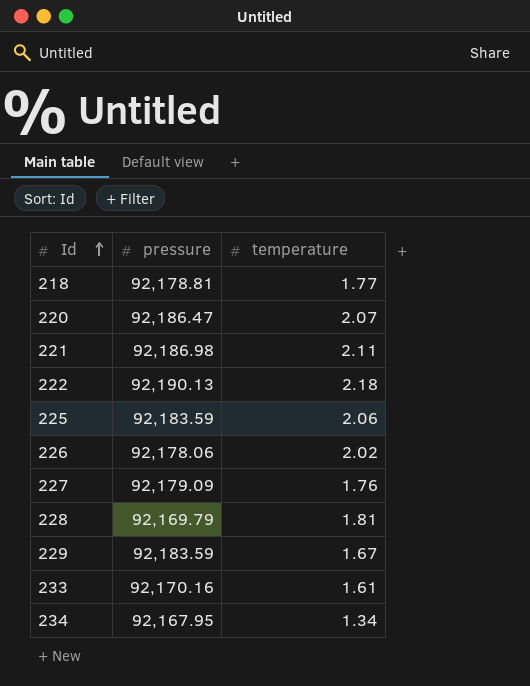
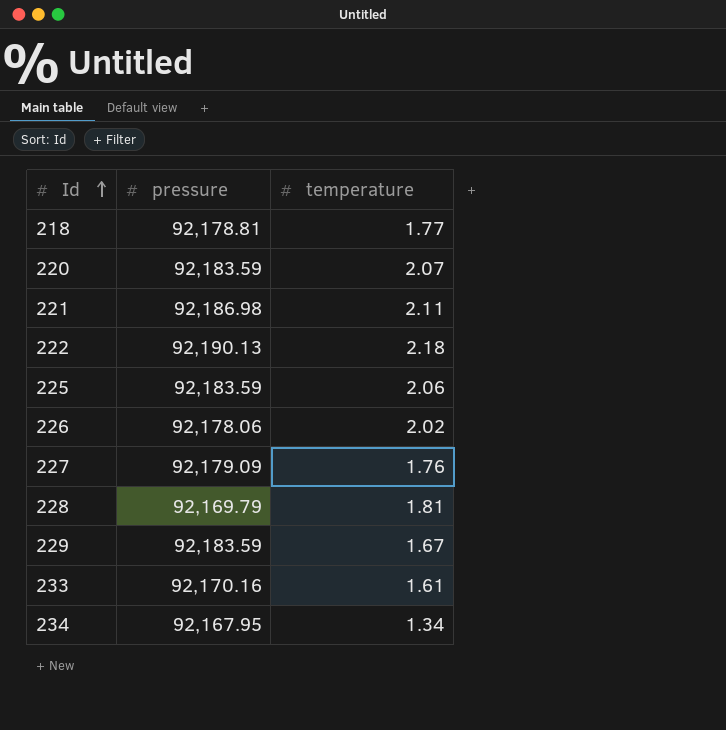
220 | pressure: 92,186.47 -> 92,183.59

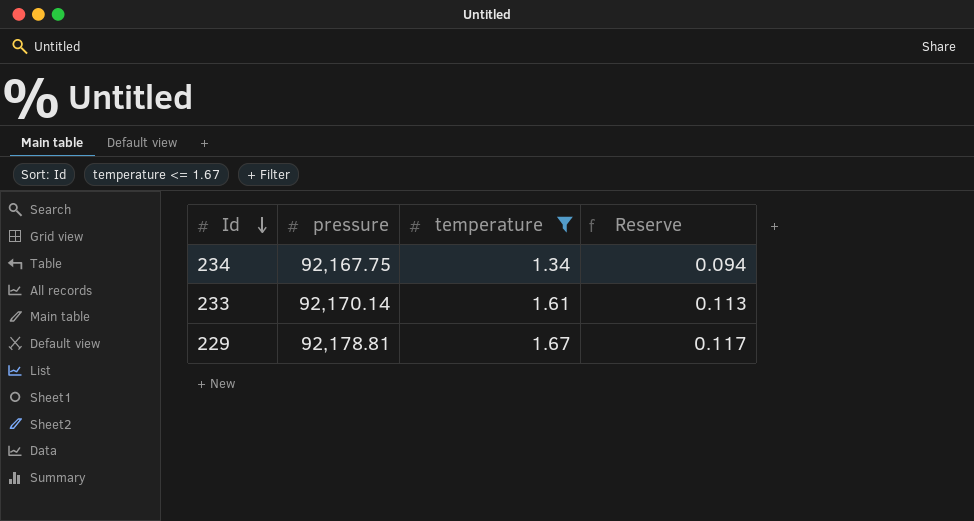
filter: none -> temperature <= 1.67
row order: Id ascending -> Id descending
column Reserve | formula: none -> [temperature] * 0.07
234 | pressure: 92,167.95 -> 92,167.75
233 | pressure: 92,170.16 -> 92,170.14
229 | pressure: 92,183.59 -> 92,178.81

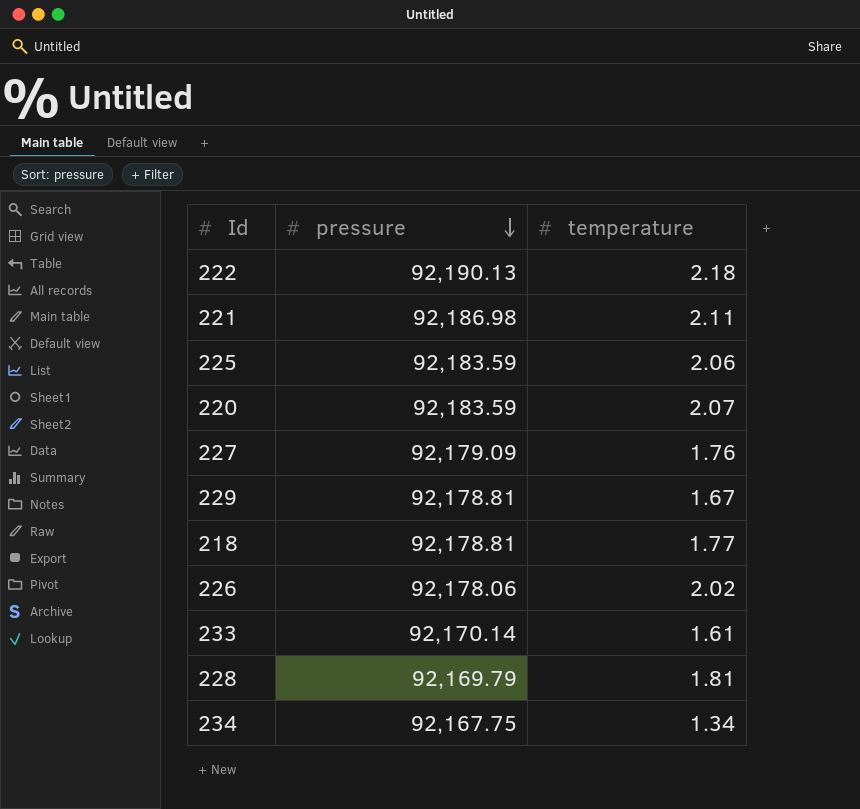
filter: temperature <= 1.67 -> none
row order: Id descending -> pressure descending
column Reserve | formula: [temperature] * 0.07 -> none

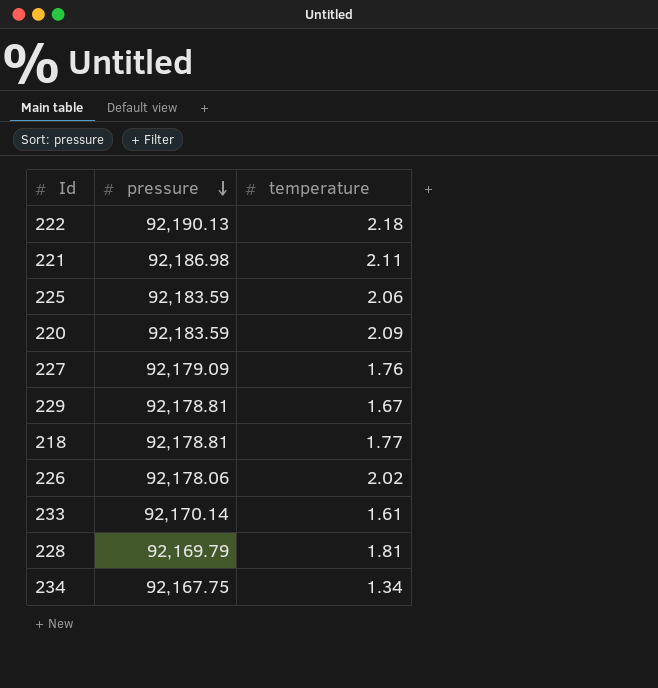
220 | temperature: 2.07 -> 2.09

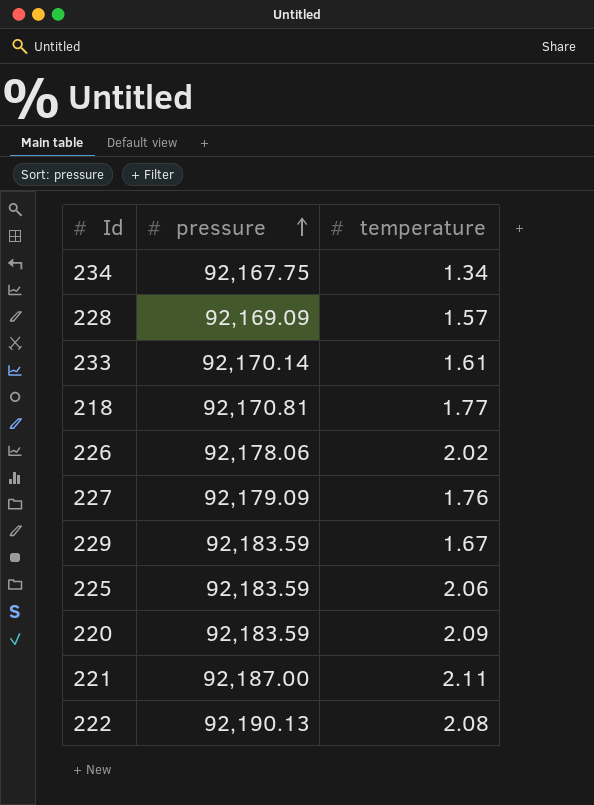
row order: pressure descending -> pressure ascending
228 | pressure: 92,169.79 -> 92,169.09
228 | temperature: 1.81 -> 1.57
218 | pressure: 92,178.81 -> 92,170.81
229 | pressure: 92,178.81 -> 92,183.59
221 | pressure: 92,186.98 -> 92,187.00
222 | temperature: 2.18 -> 2.08

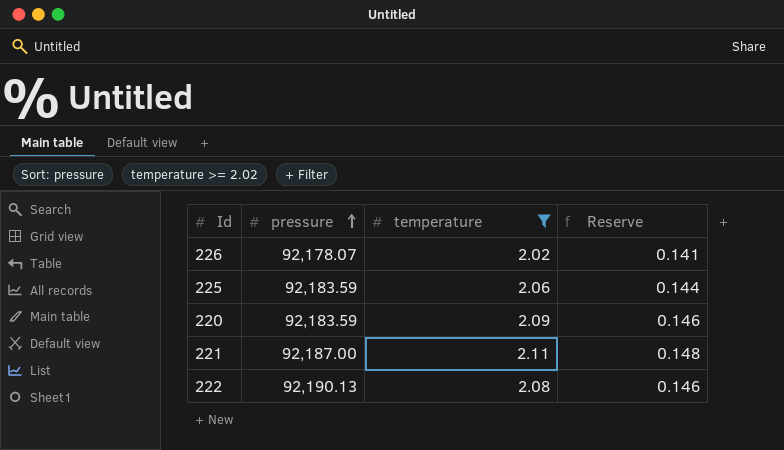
filter: none -> temperature >= 2.02
column Reserve | formula: none -> [temperature] * 0.07
226 | pressure: 92,178.06 -> 92,178.07

